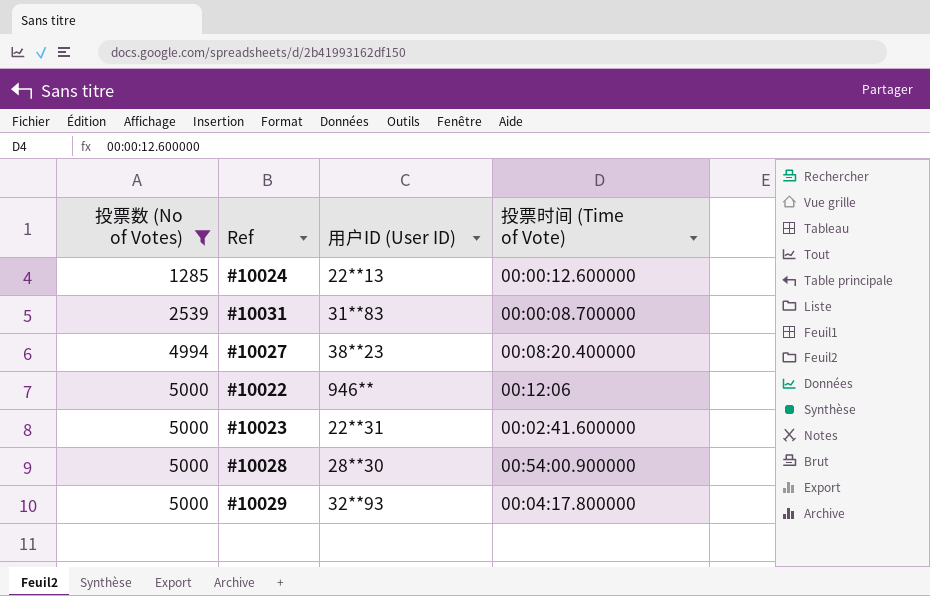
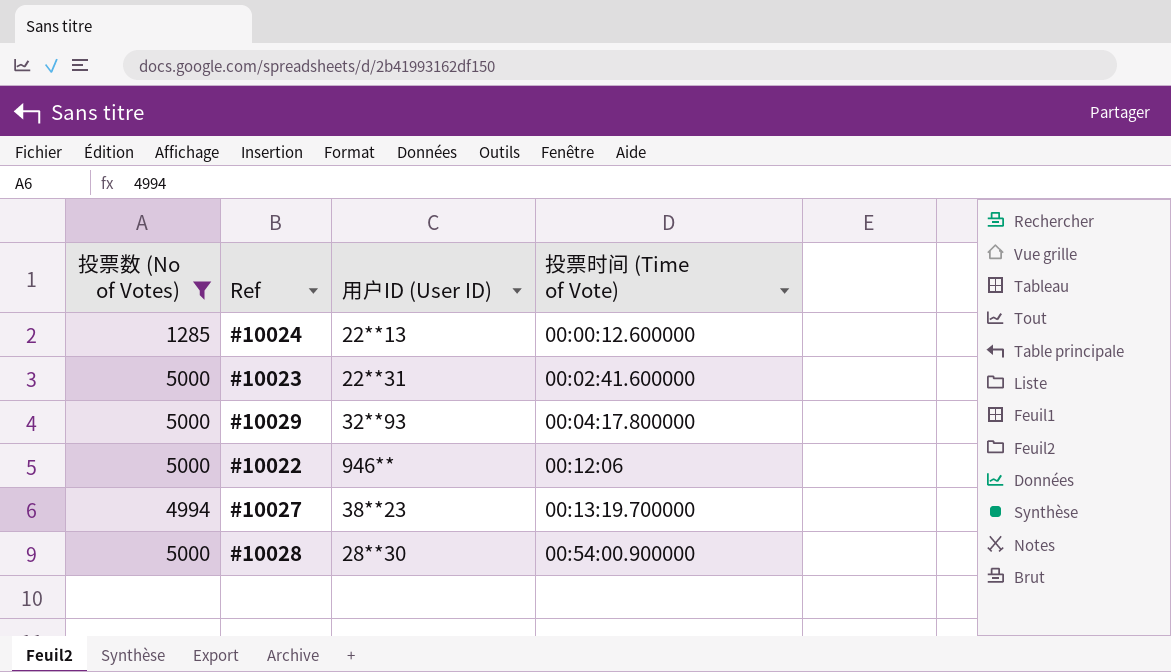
row order: 投票数 (No of Votes) ascending -> 投票时间 (Time of Vote) ascending
row #10031: 2539 | 31**83 | 00:00:08.700000 -> none
#10027 | 投票时间 (Time of Vote): 00:08:20.400000 -> 00:13:19.700000

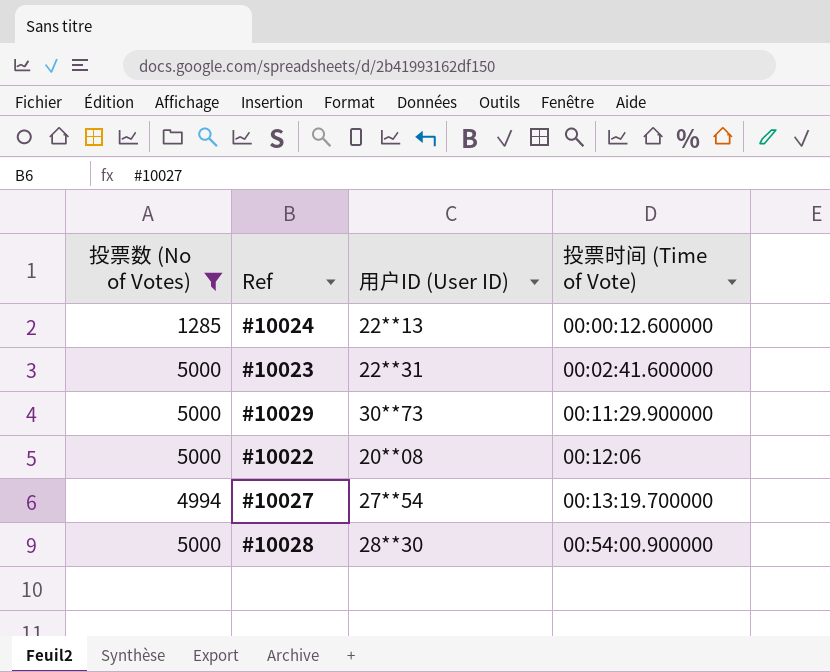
#10029 | 用户ID (User ID): 32**93 -> 30**73
#10029 | 投票时间 (Time of Vote): 00:04:17.800000 -> 00:11:29.900000
#10022 | 用户ID (User ID): 946** -> 20**08
#10027 | 用户ID (User ID): 38**23 -> 27**54

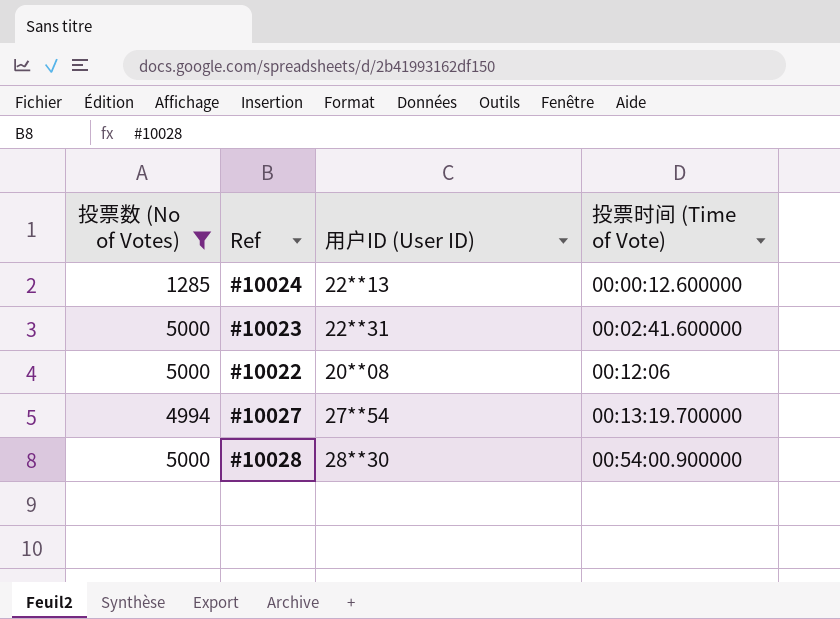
row #10029: 5000 | 30**73 | 00:11:29.900000 -> none

